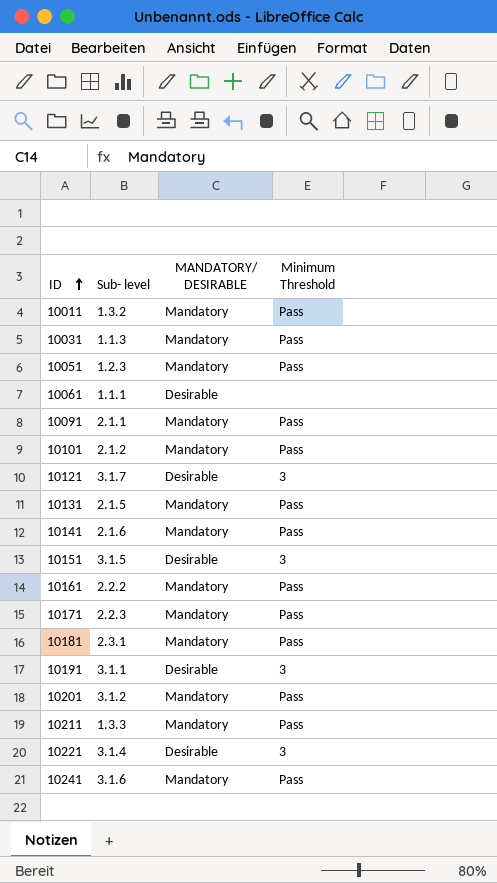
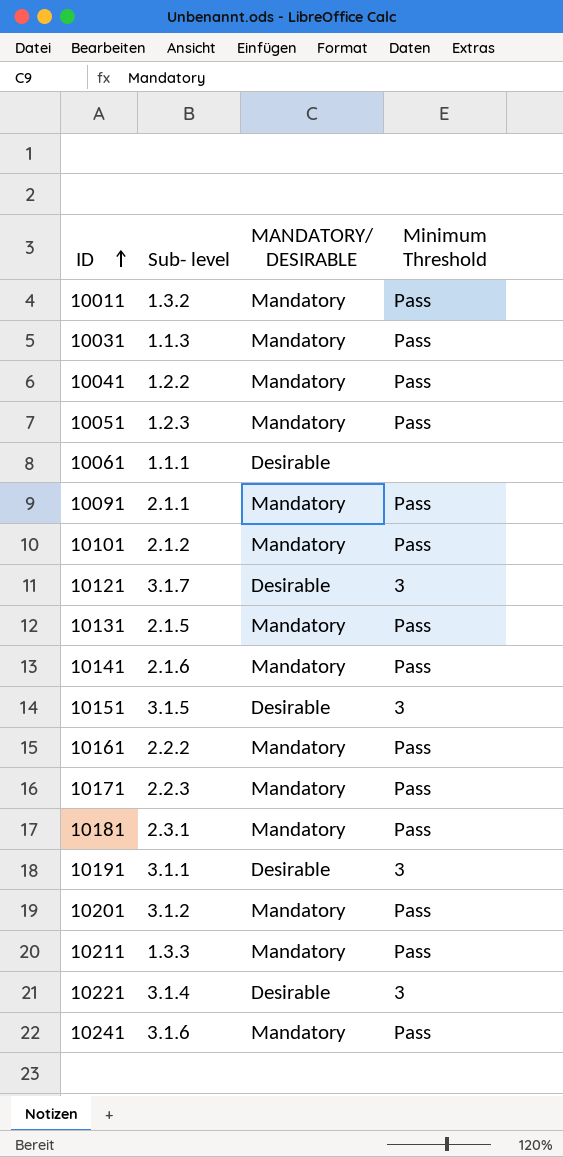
row 10041: none -> 1.2.2 | Mandatory | Pass

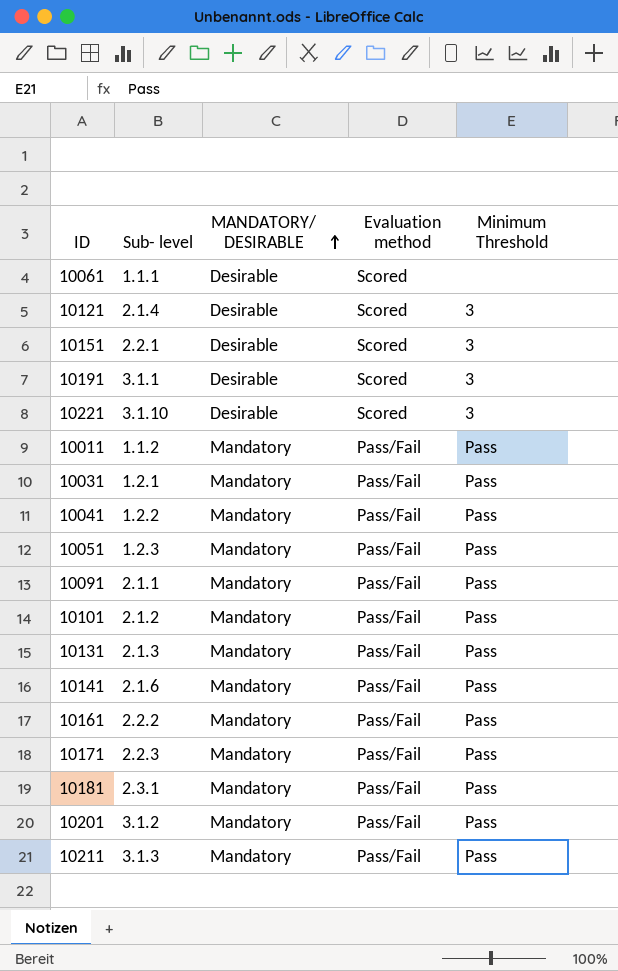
row order: ID ascending -> MANDATORY/ DESIRABLE ascending
column Evaluation method | position: none -> 4
row 10241: 3.1.6 | Mandatory | Pass -> none
10121 | Sub- level: 3.1.7 -> 2.1.4
10151 | Sub- level: 3.1.5 -> 2.2.1
10221 | Sub- level: 3.1.4 -> 3.1.10
10011 | Sub- level: 1.3.2 -> 1.1.2
10031 | Sub- level: 1.1.3 -> 1.2.1
10131 | Sub- level: 2.1.5 -> 2.1.3
10211 | Sub- level: 1.3.3 -> 3.1.3

